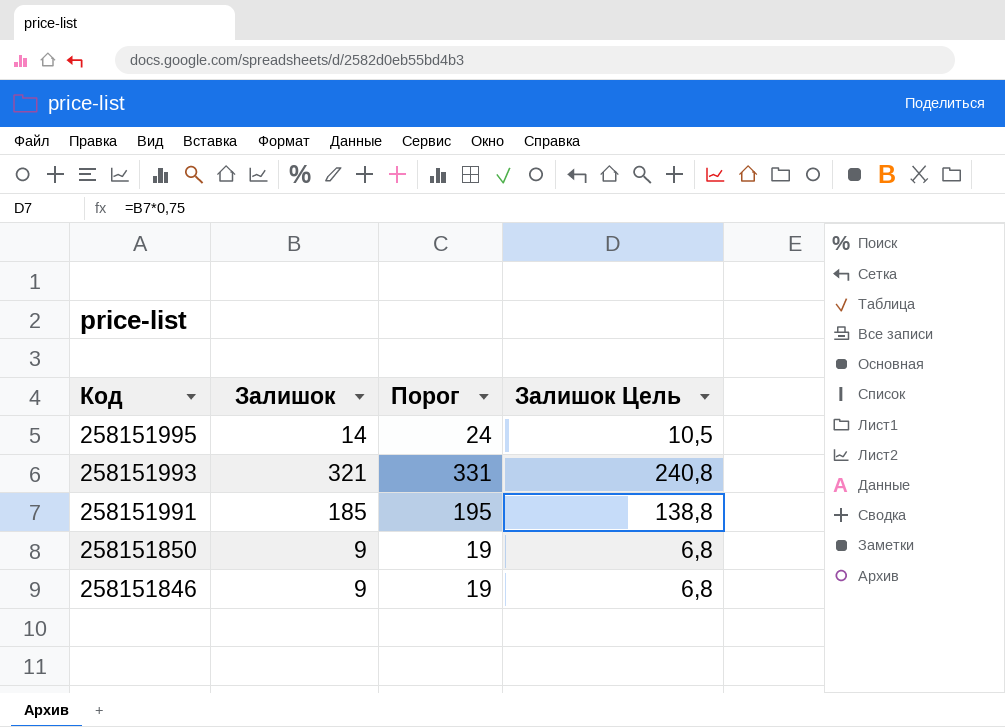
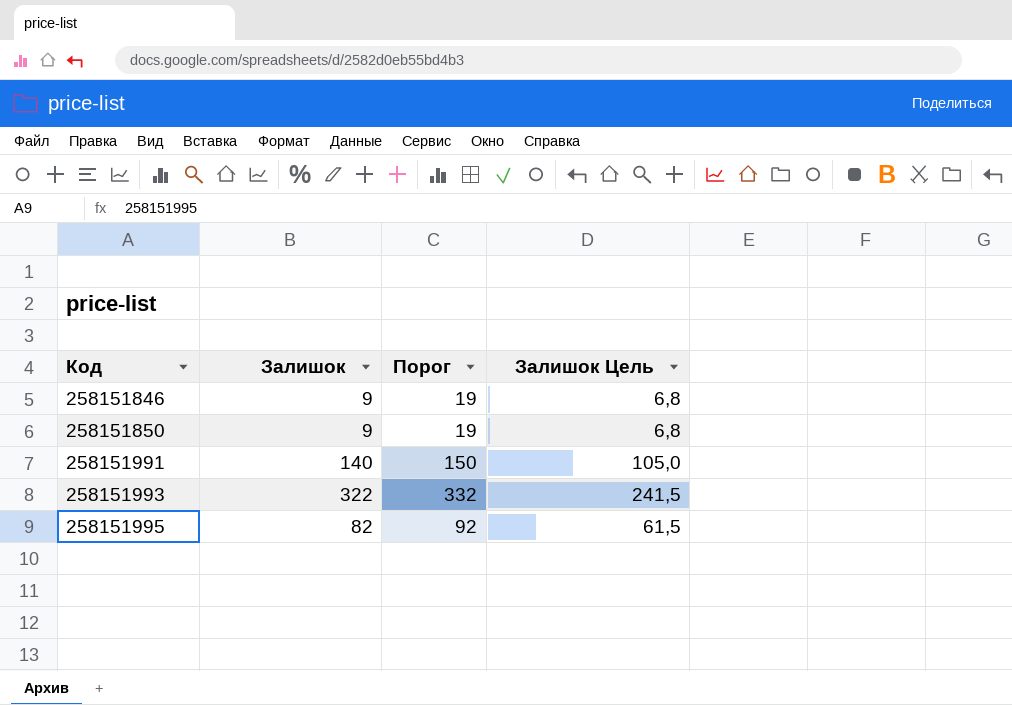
row order: Код descending -> Код ascending
258151991 | Залишок: 185 -> 140
258151991 | Порог: 195 -> 150
258151991 | Залишок Цель: 138,8 -> 105,0
258151993 | Залишок: 321 -> 322
258151993 | Порог: 331 -> 332
258151993 | Залишок Цель: 240,8 -> 241,5
258151995 | Залишок: 14 -> 82
258151995 | Порог: 24 -> 92
258151995 | Залишок Цель: 10,5 -> 61,5

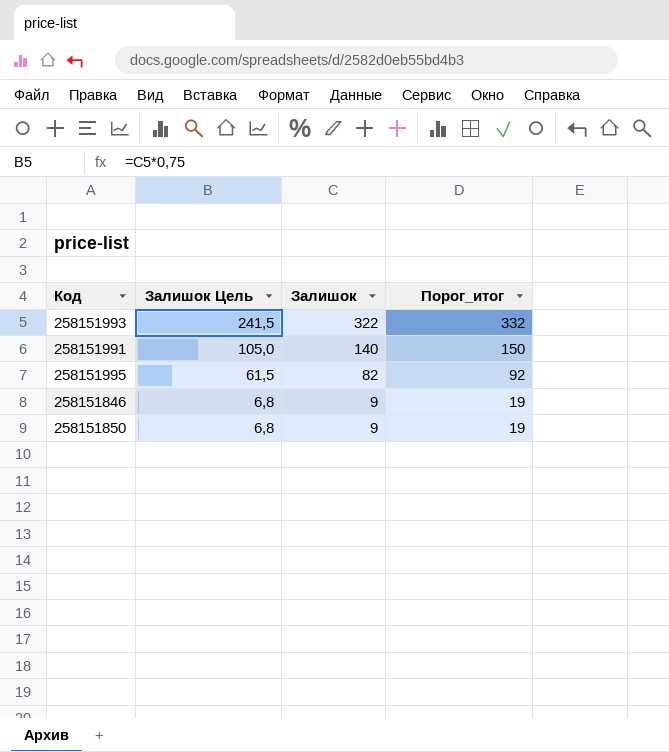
row order: Код ascending -> Залишок Цель descending
column Залишок Цель | position: 4 -> 2
column name: Порог -> Порог_итог

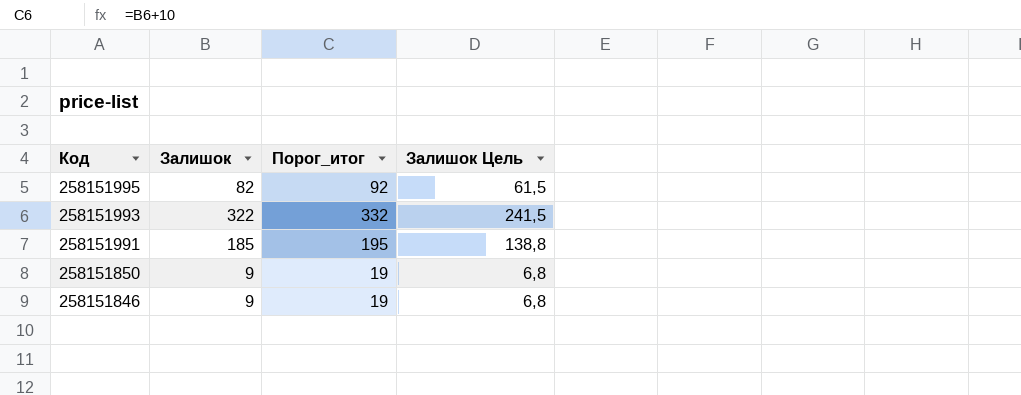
row order: Залишок Цель descending -> Код descending
column Залишок Цель | position: 2 -> 4
258151991 | Залишок: 140 -> 185
258151991 | Порог_итог: 150 -> 195
258151991 | Залишок Цель: 105,0 -> 138,8

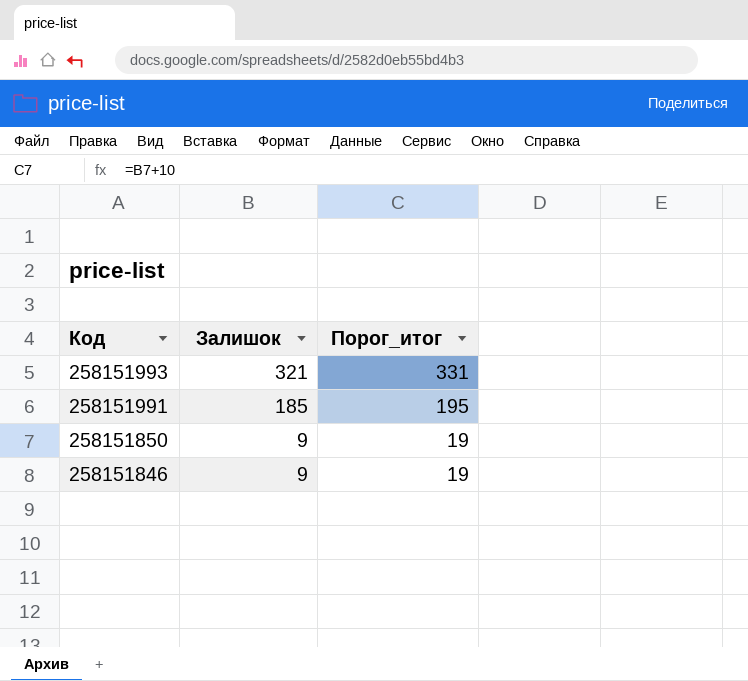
column Залишок Цель | formula: [Залишок] * 0,75 -> none
row 258151995: 82 | 92 | 61,5 -> none
258151993 | Залишок: 322 -> 321
258151993 | Порог_итог: 332 -> 331

